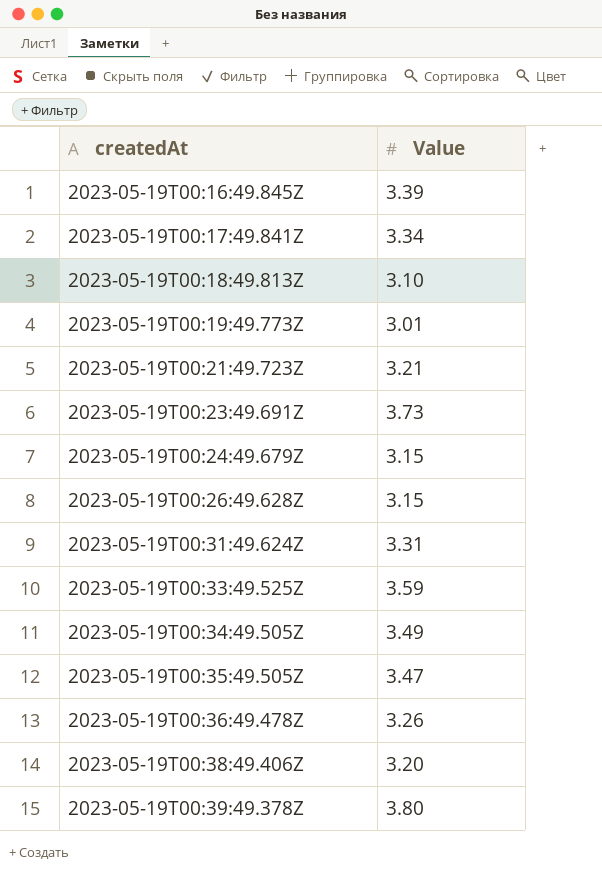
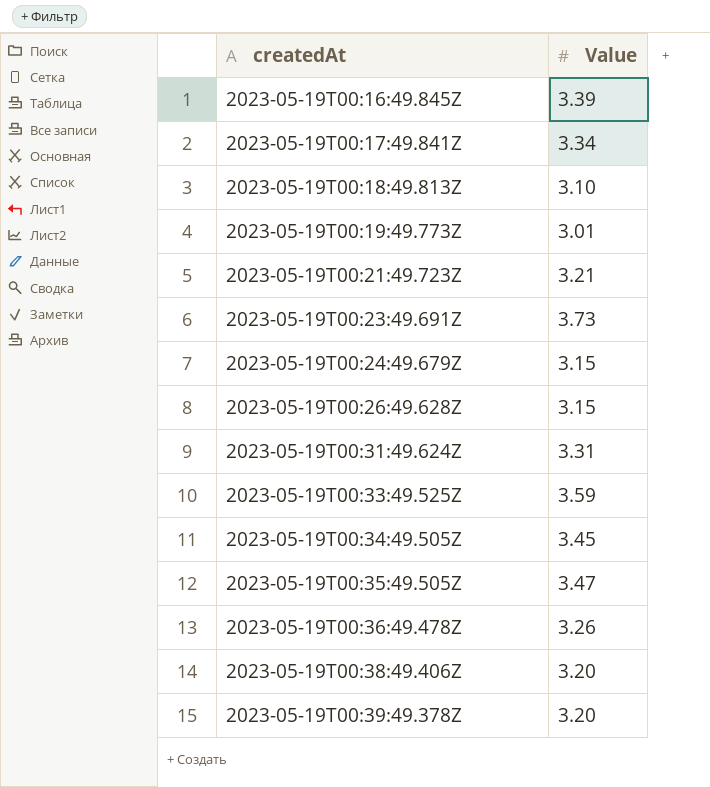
2023-05-19T00:34:49.505Z | Value: 3.49 -> 3.45
2023-05-19T00:39:49.378Z | Value: 3.80 -> 3.20

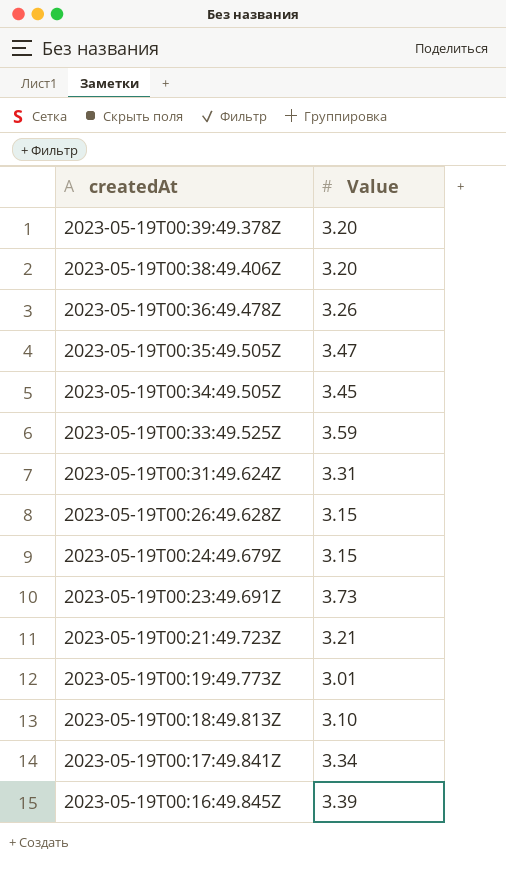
row order: createdAt ascending -> createdAt descending

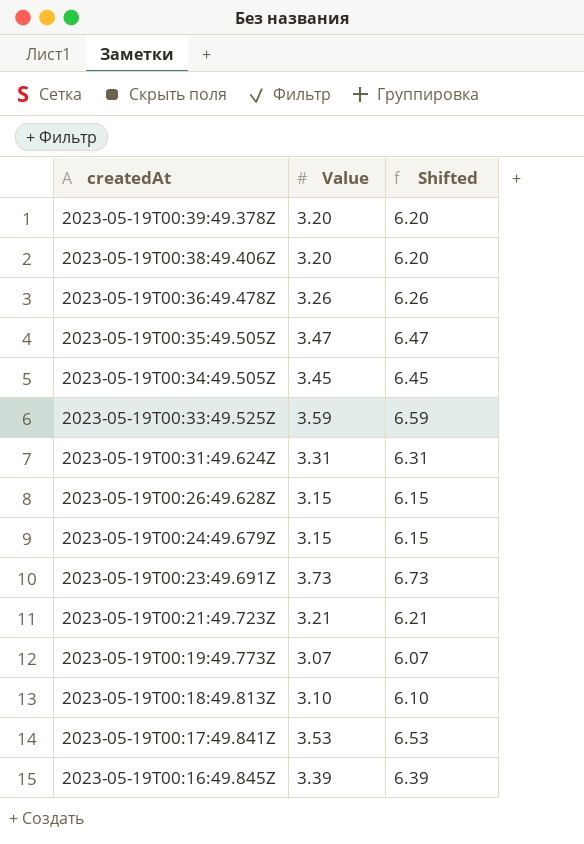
column Shifted | formula: none -> [Value] + 3
2023-05-19T00:19:49.773Z | Value: 3.01 -> 3.07
2023-05-19T00:17:49.841Z | Value: 3.34 -> 3.53

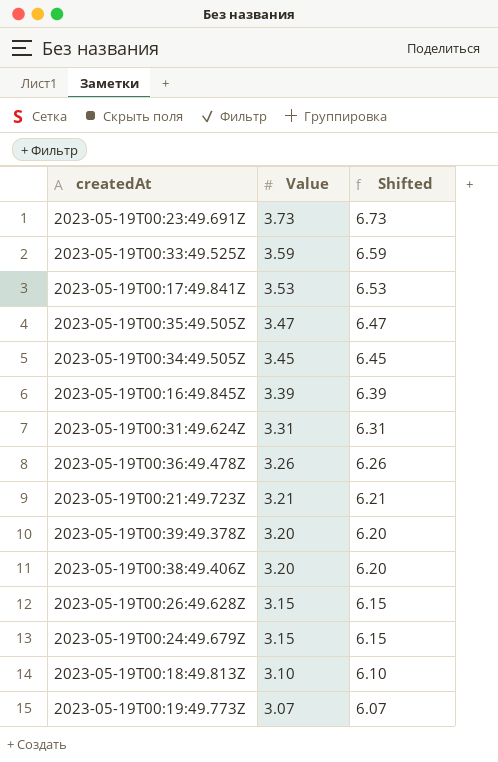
row order: createdAt descending -> Value descending

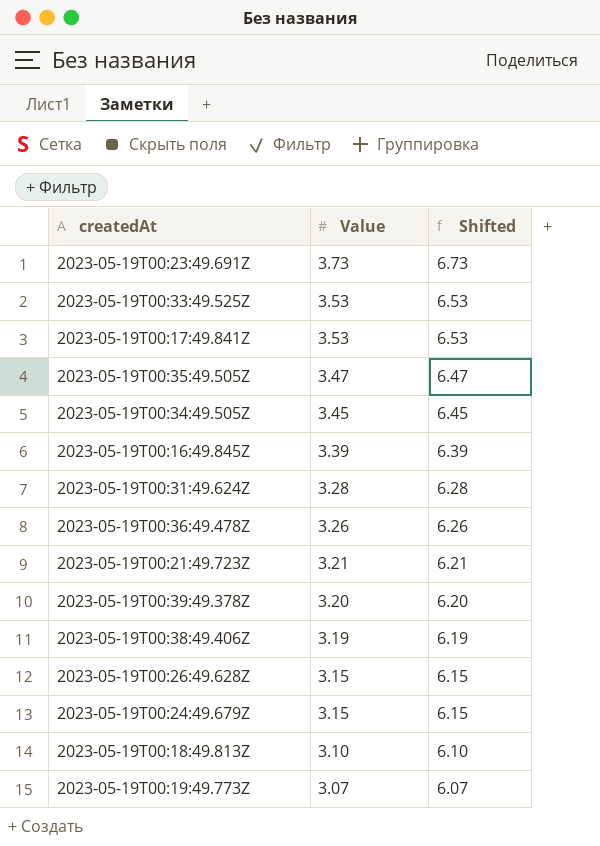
2023-05-19T00:33:49.525Z | Value: 3.59 -> 3.53
2023-05-19T00:33:49.525Z | Shifted: 6.59 -> 6.53
2023-05-19T00:31:49.624Z | Value: 3.31 -> 3.28
2023-05-19T00:31:49.624Z | Shifted: 6.31 -> 6.28
2023-05-19T00:38:49.406Z | Value: 3.20 -> 3.19
2023-05-19T00:38:49.406Z | Shifted: 6.20 -> 6.19

